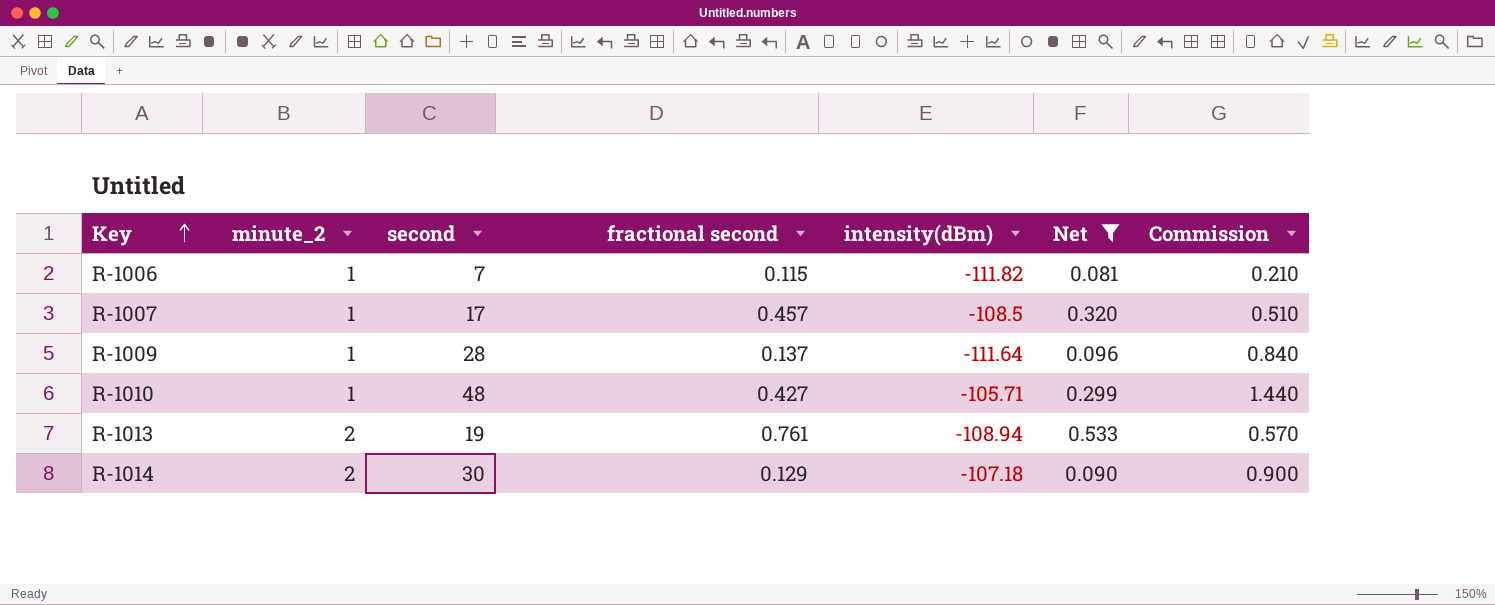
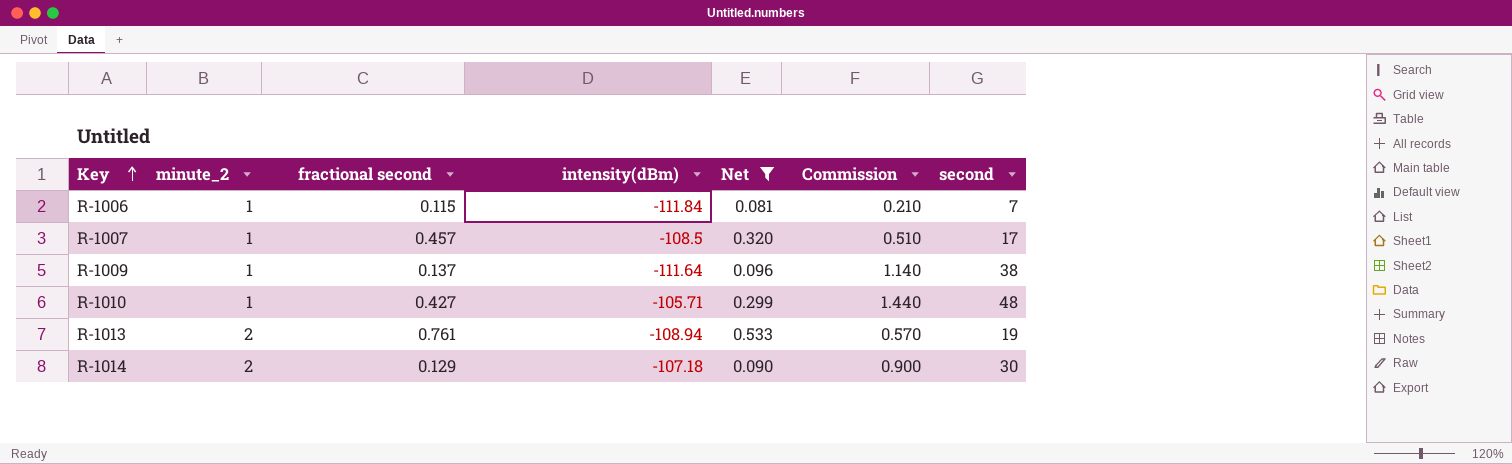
column second | position: 3 -> 7
R-1006 | intensity(dBm): -111.82 -> -111.84
R-1009 | Commission: 0.840 -> 1.140
R-1009 | second: 28 -> 38

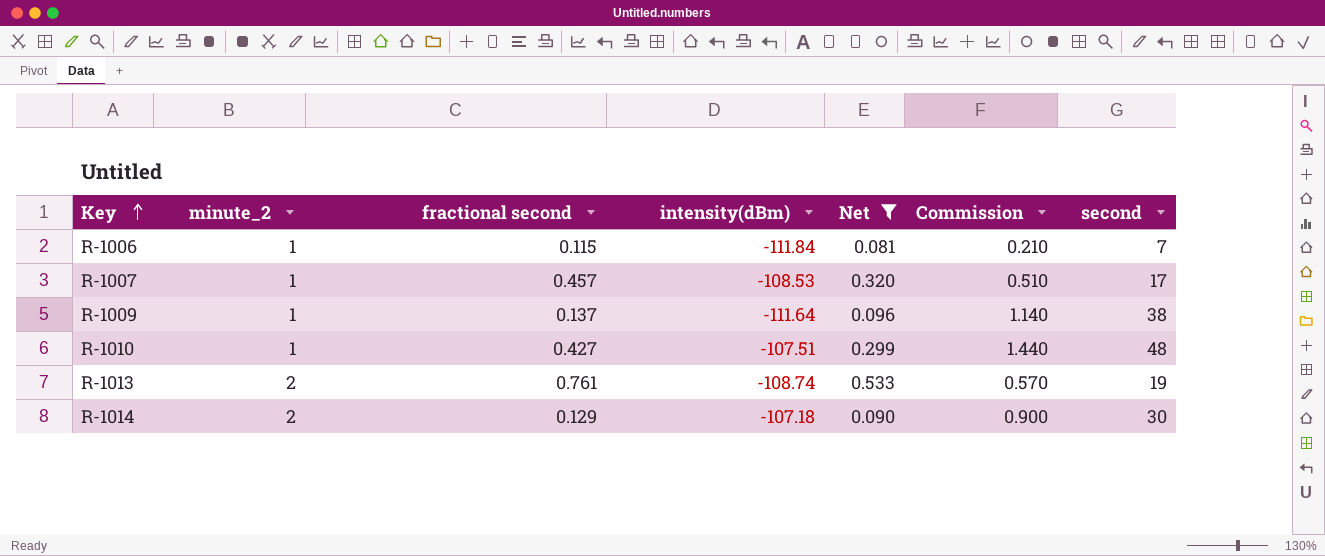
R-1007 | intensity(dBm): -108.5 -> -108.53
R-1010 | intensity(dBm): -105.71 -> -107.51
R-1013 | intensity(dBm): -108.94 -> -108.74

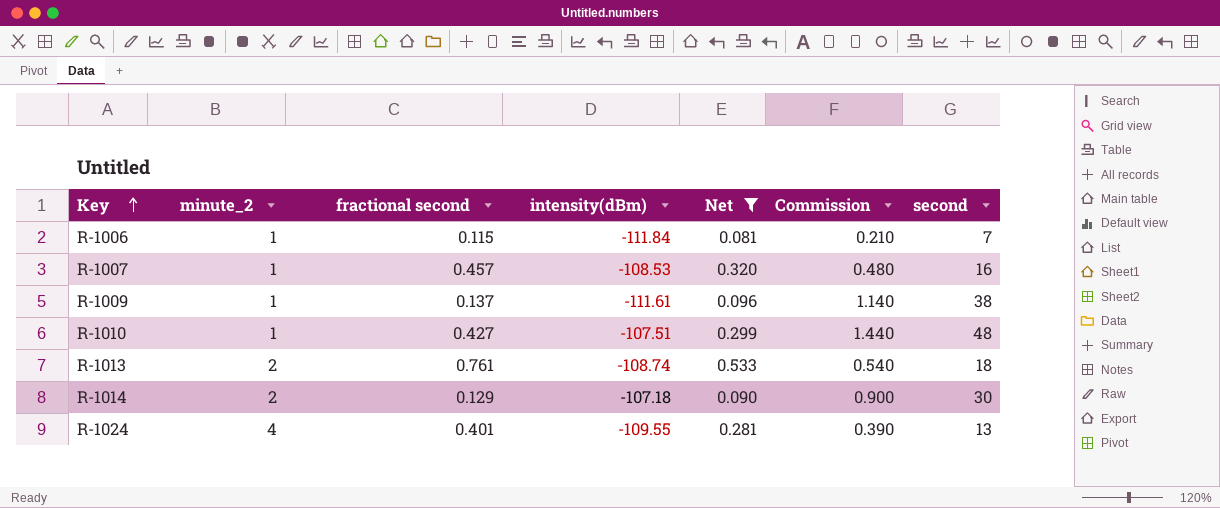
R-1007 | Commission: 0.510 -> 0.480
R-1007 | second: 17 -> 16
R-1009 | intensity(dBm): -111.64 -> -111.61
R-1013 | Commission: 0.570 -> 0.540
R-1013 | second: 19 -> 18
row R-1024: none -> 4 | 0.401 | -109.55 | 0.281 | 0.390 | 13

